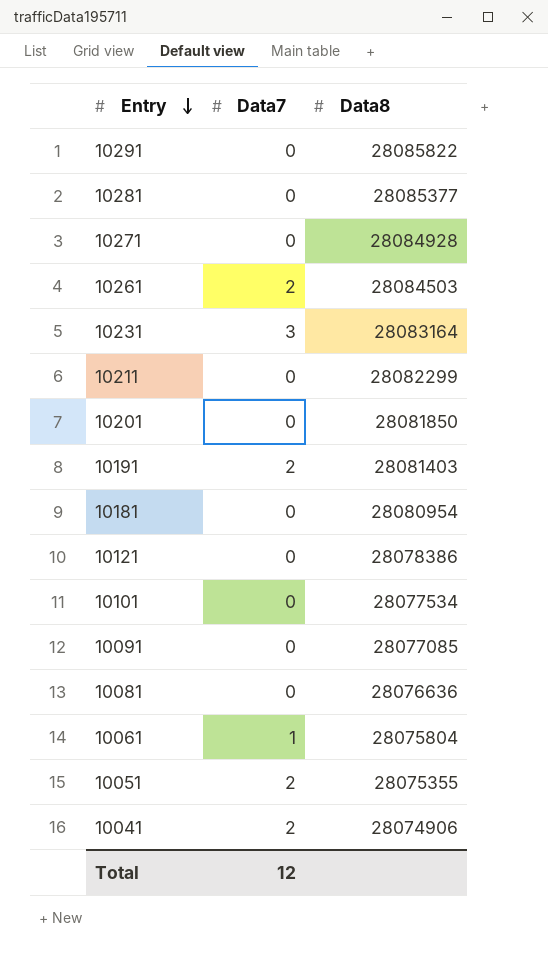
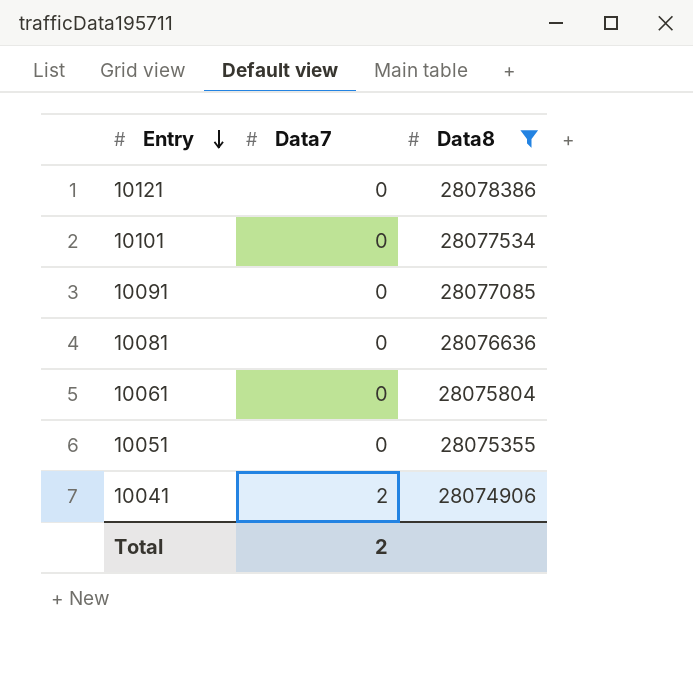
filter: none -> Data8 <= 28078386
10061 | Data7: 1 -> 0
10051 | Data7: 2 -> 0
Total | Data7: 12 -> 2

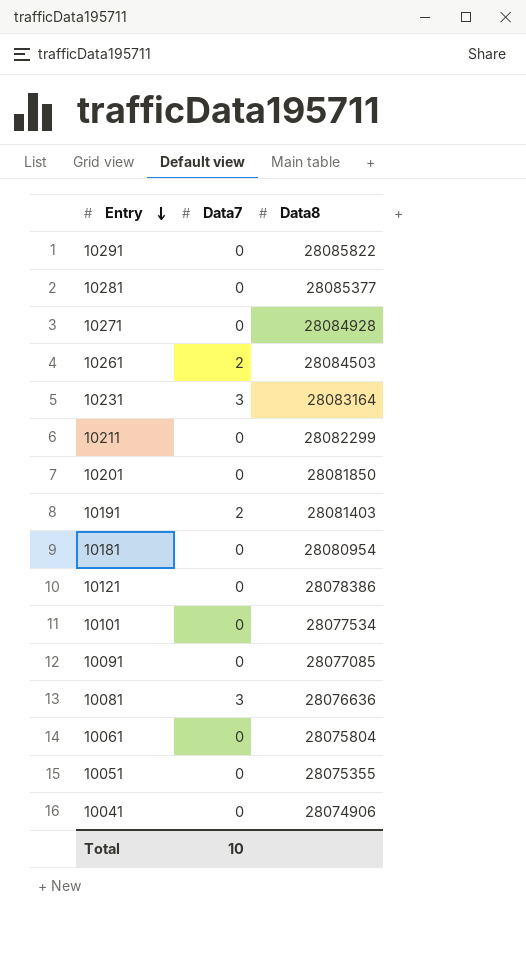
filter: Data8 <= 28078386 -> none
10081 | Data7: 0 -> 3
10041 | Data7: 2 -> 0
Total | Data7: 2 -> 10

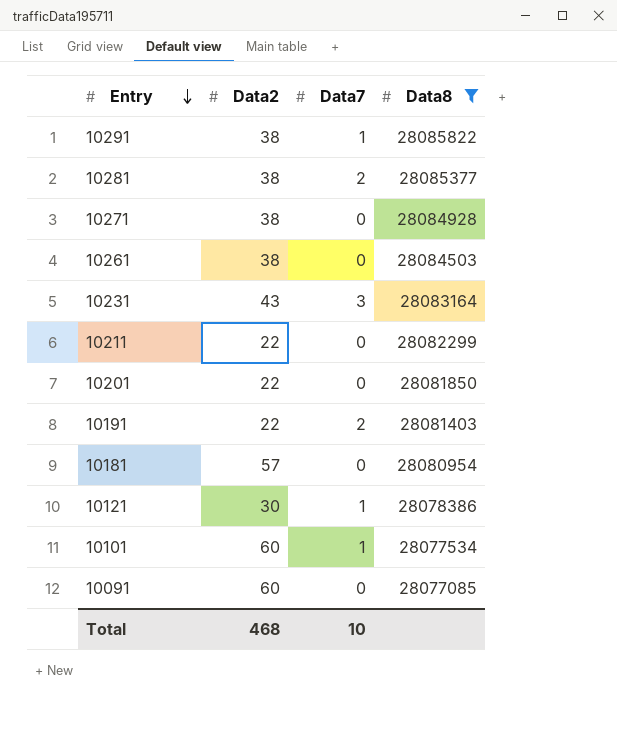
filter: none -> Data8 >= 28077085
column Data2 | position: none -> 2
10291 | Data7: 0 -> 1
10281 | Data7: 0 -> 2
10261 | Data7: 2 -> 0
10121 | Data7: 0 -> 1
10101 | Data7: 0 -> 1

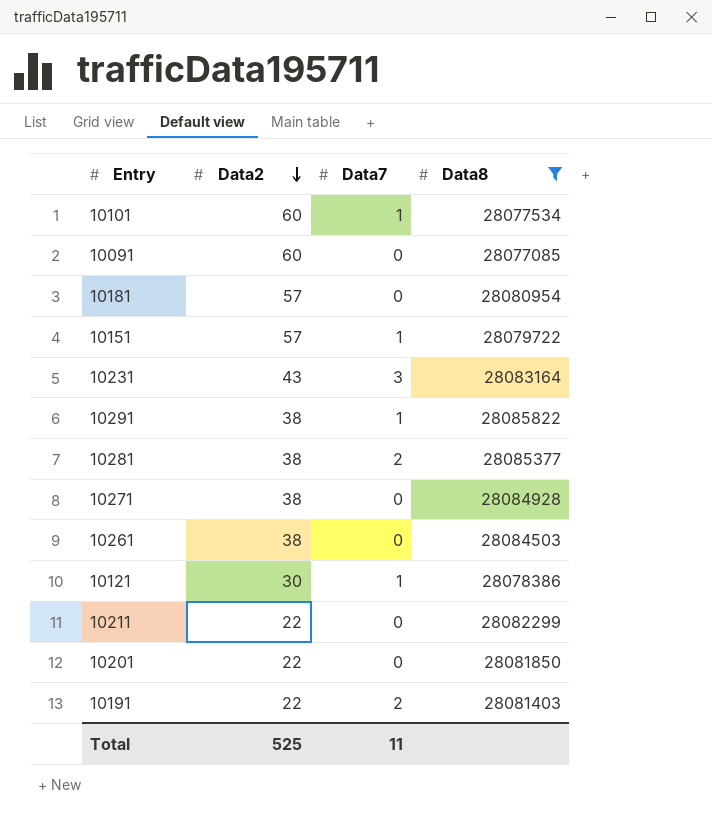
row order: Entry descending -> Data2 descending
row 10151: none -> 57 | 1 | 28079722
Total | Data2: 468 -> 525
Total | Data7: 10 -> 11

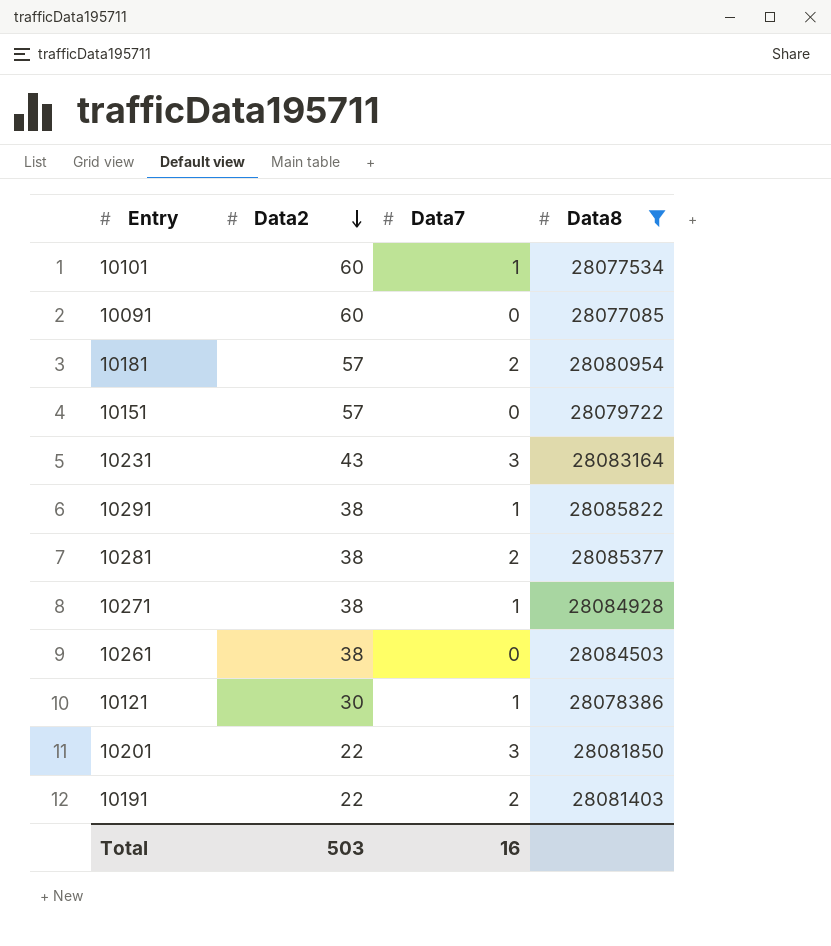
row 10211: 22 | 0 | 28082299 -> none
10181 | Data7: 0 -> 2
10151 | Data7: 1 -> 0
10271 | Data7: 0 -> 1
10201 | Data7: 0 -> 3
Total | Data2: 525 -> 503
Total | Data7: 11 -> 16

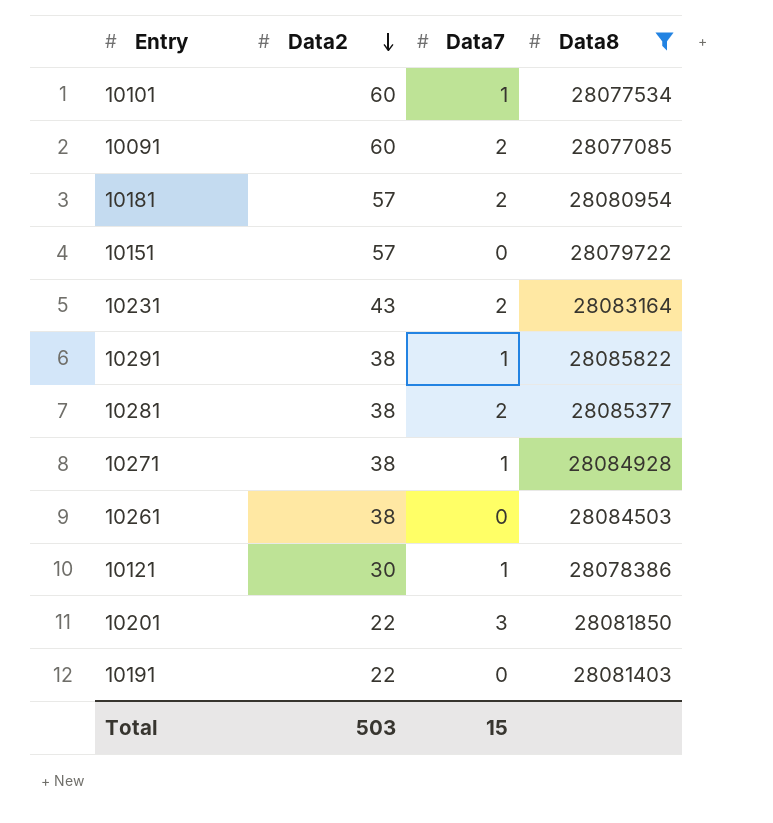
10091 | Data7: 0 -> 2
10231 | Data7: 3 -> 2
10191 | Data7: 2 -> 0
Total | Data7: 16 -> 15

